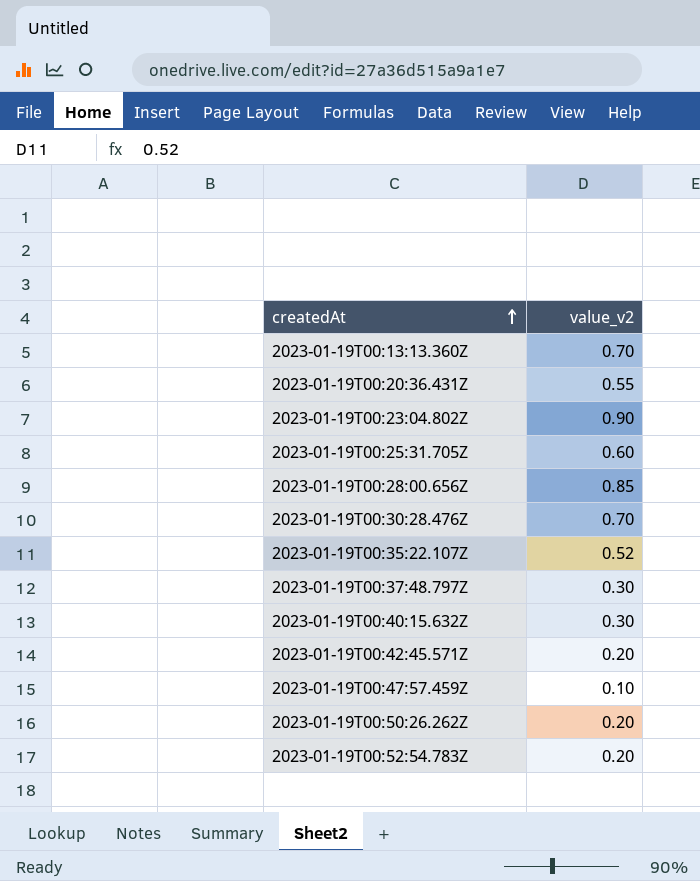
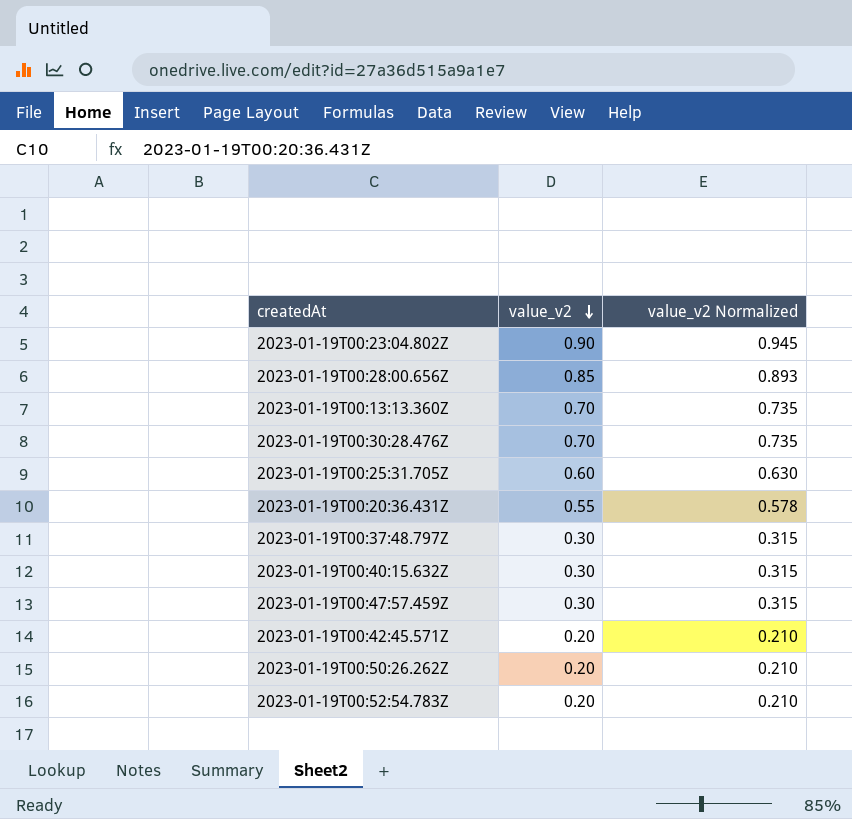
row order: createdAt ascending -> value_v2 descending
column value_v2 Normalized | formula: none -> [value_v2] * 1.05
row 2023-01-19T00:35:22.107Z: 0.52 -> none
2023-01-19T00:47:57.459Z | value_v2: 0.10 -> 0.30

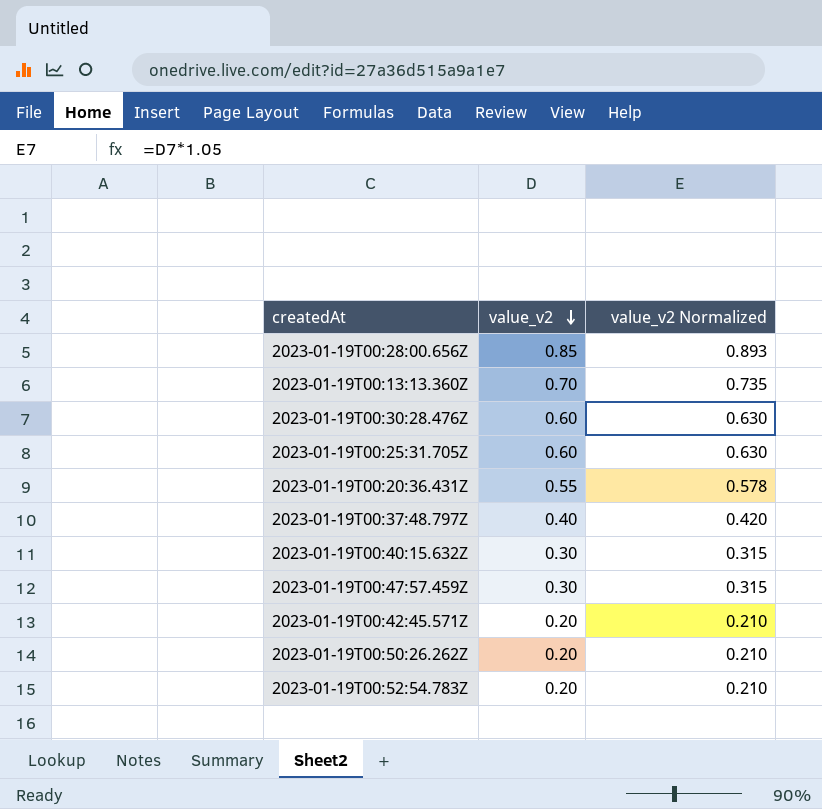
row 2023-01-19T00:23:04.802Z: 0.90 | 0.945 -> none
2023-01-19T00:30:28.476Z | value_v2: 0.70 -> 0.60
2023-01-19T00:30:28.476Z | value_v2 Normalized: 0.735 -> 0.630
2023-01-19T00:37:48.797Z | value_v2: 0.30 -> 0.40
2023-01-19T00:37:48.797Z | value_v2 Normalized: 0.315 -> 0.420

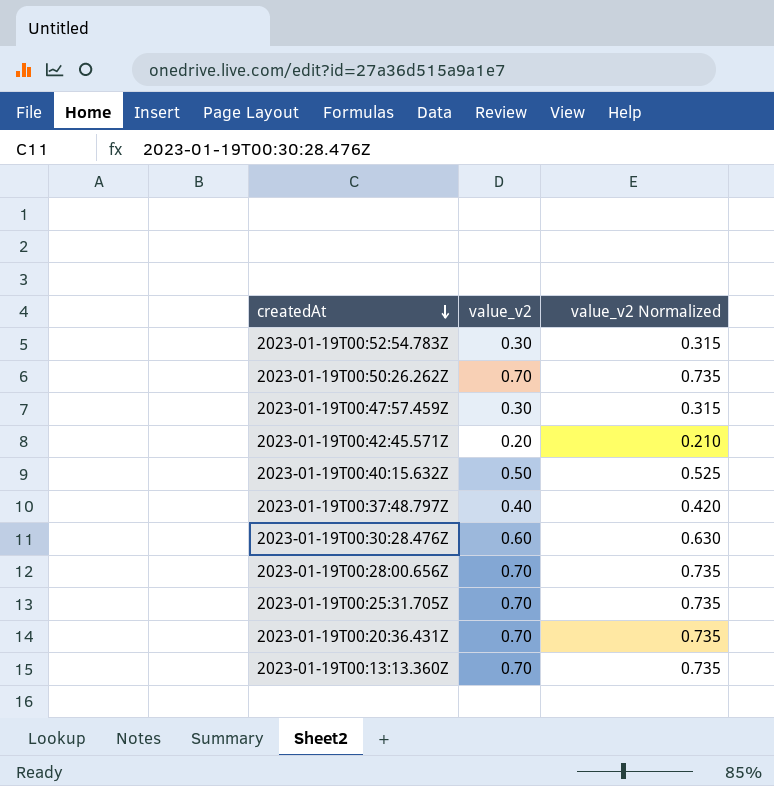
row order: value_v2 descending -> createdAt descending
2023-01-19T00:52:54.783Z | value_v2: 0.20 -> 0.30
2023-01-19T00:52:54.783Z | value_v2 Normalized: 0.210 -> 0.315
2023-01-19T00:50:26.262Z | value_v2: 0.20 -> 0.70
2023-01-19T00:50:26.262Z | value_v2 Normalized: 0.210 -> 0.735
2023-01-19T00:40:15.632Z | value_v2: 0.30 -> 0.50
2023-01-19T00:40:15.632Z | value_v2 Normalized: 0.315 -> 0.525
2023-01-19T00:28:00.656Z | value_v2: 0.85 -> 0.70
2023-01-19T00:28:00.656Z | value_v2 Normalized: 0.893 -> 0.735
2023-01-19T00:25:31.705Z | value_v2: 0.60 -> 0.70
2023-01-19T00:25:31.705Z | value_v2 Normalized: 0.630 -> 0.735
2023-01-19T00:20:36.431Z | value_v2: 0.55 -> 0.70
2023-01-19T00:20:36.431Z | value_v2 Normalized: 0.578 -> 0.735

